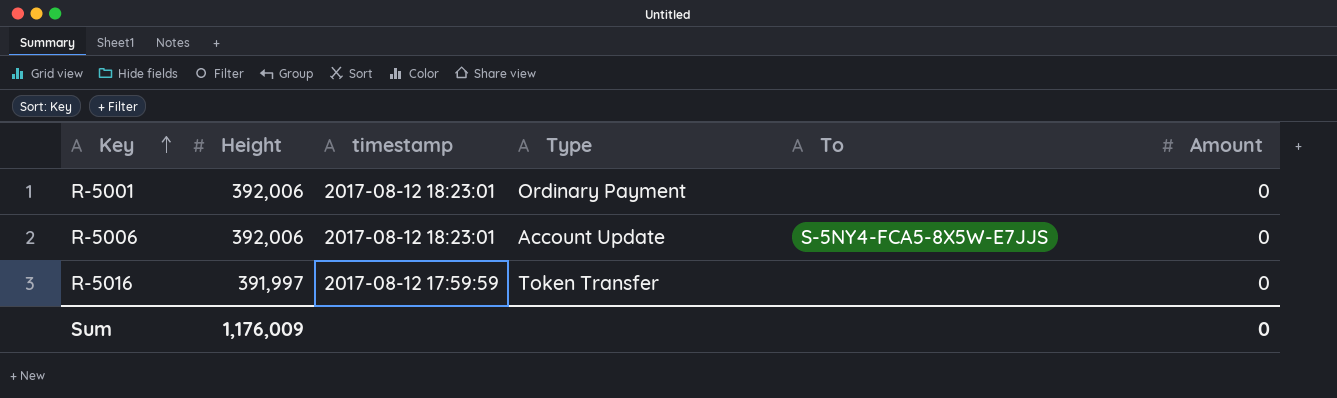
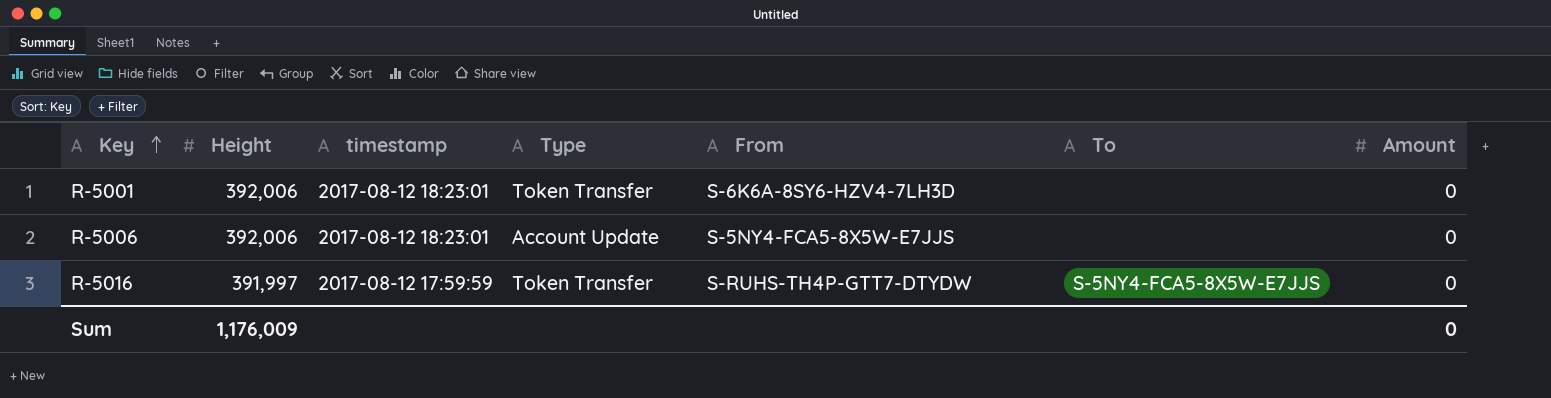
column From | position: none -> 5
R-5001 | Type: Ordinary Payment -> Token Transfer
R-5006 | To: S-5NY4-FCA5-8X5W-E7JJS -> none
R-5016 | To: none -> S-5NY4-FCA5-8X5W-E7JJS

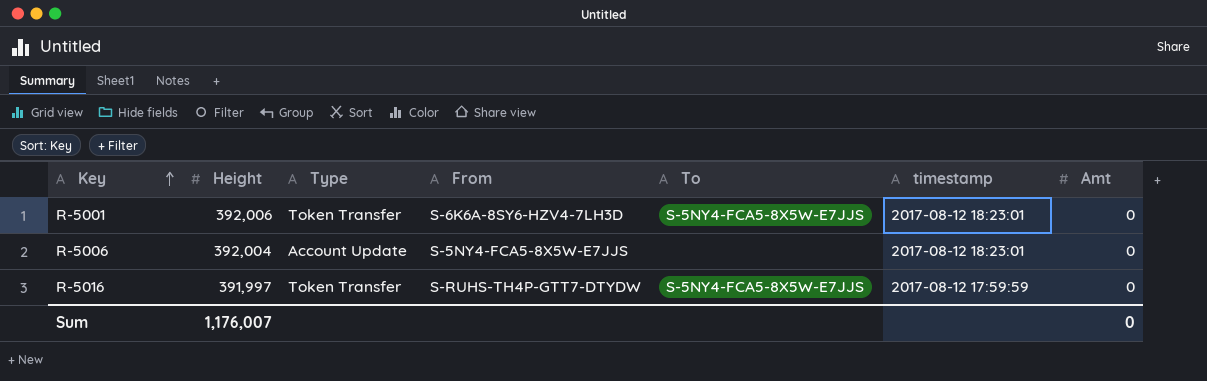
column timestamp | position: 3 -> 6
column name: Amount -> Amt
R-5001 | To: none -> S-5NY4-FCA5-8X5W-E7JJS
R-5006 | Height: 392,006 -> 392,004
Sum | Height: 1,176,009 -> 1,176,007

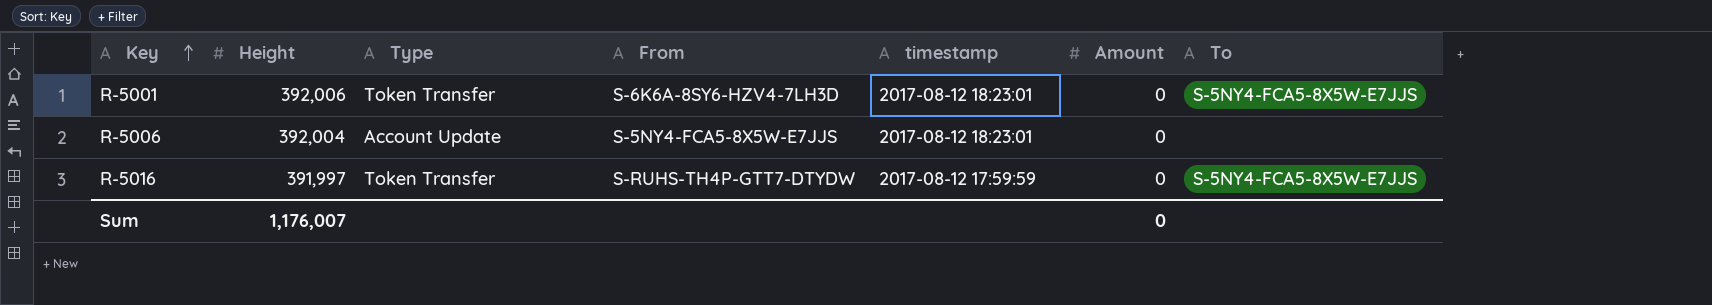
column name: Amt -> Amount
column To | position: 5 -> 7

